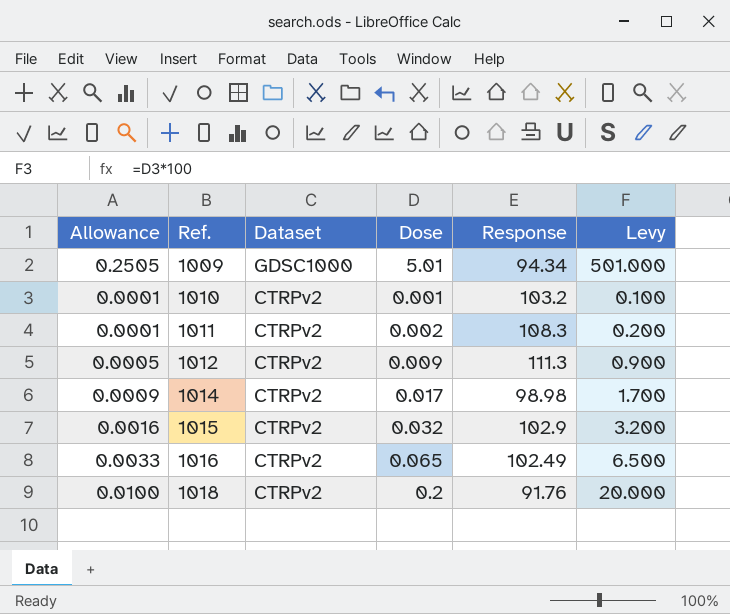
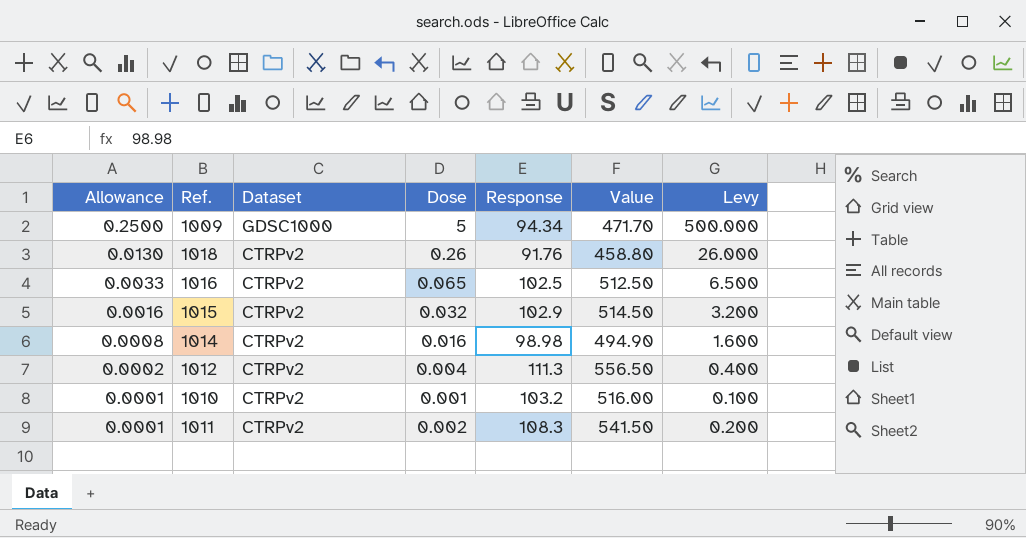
row order: Ref. ascending -> Allowance descending
column Value | formula: none -> [Response] * 5
1009 | Allowance: 0.2505 -> 0.2500
1009 | Dose: 5.01 -> 5
1009 | Levy: 501.000 -> 500.000
1018 | Allowance: 0.0100 -> 0.0130
1018 | Dose: 0.2 -> 0.26
1018 | Levy: 20.000 -> 26.000
1016 | Response: 102.49 -> 102.5
1014 | Allowance: 0.0009 -> 0.0008
1014 | Dose: 0.017 -> 0.016
1014 | Levy: 1.700 -> 1.600
1012 | Allowance: 0.0005 -> 0.0002
1012 | Dose: 0.009 -> 0.004
1012 | Levy: 0.900 -> 0.400

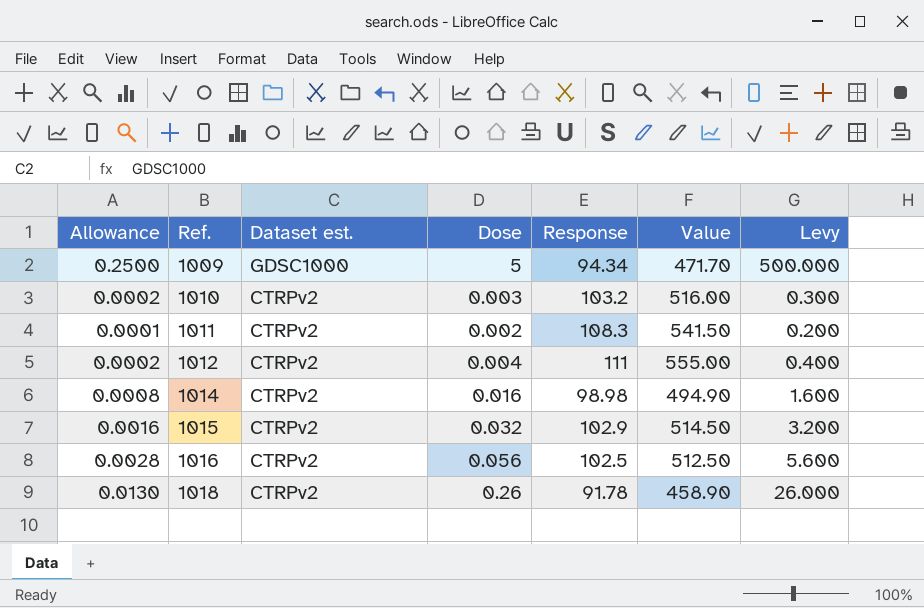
row order: Allowance descending -> Ref. ascending
column name: Dataset -> Dataset est.
1010 | Allowance: 0.0001 -> 0.0002
1010 | Dose: 0.001 -> 0.003
1010 | Levy: 0.100 -> 0.300
1012 | Response: 111.3 -> 111
1012 | Value: 556.50 -> 555.00
1016 | Allowance: 0.0033 -> 0.0028
1016 | Dose: 0.065 -> 0.056
1016 | Levy: 6.500 -> 5.600
1018 | Response: 91.76 -> 91.78
1018 | Value: 458.80 -> 458.90

